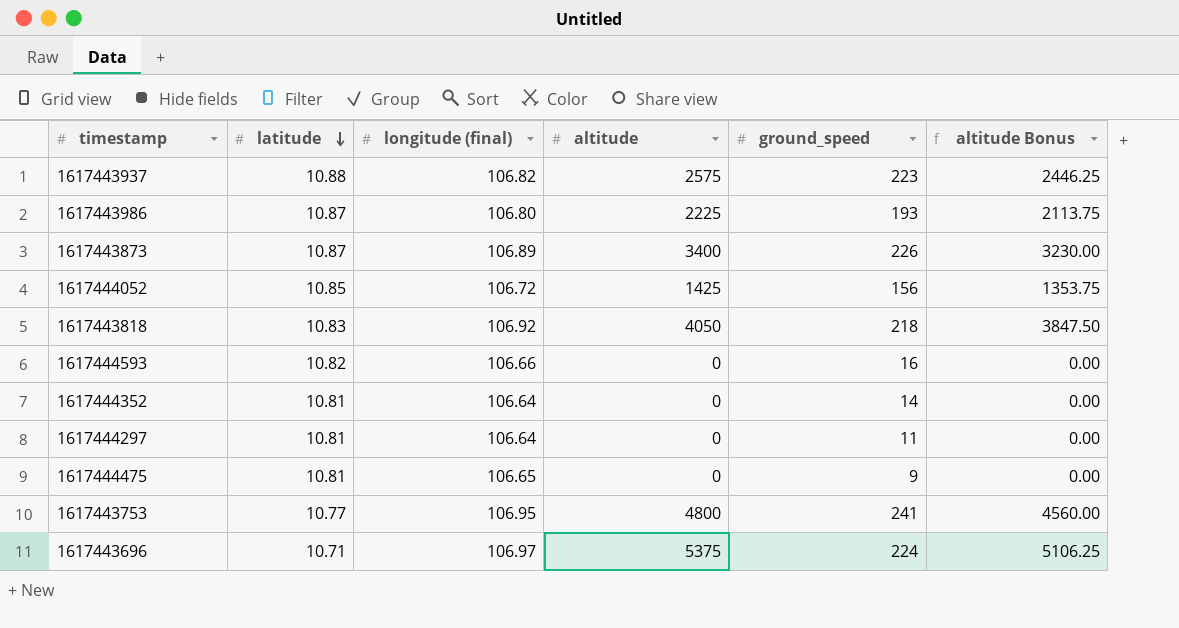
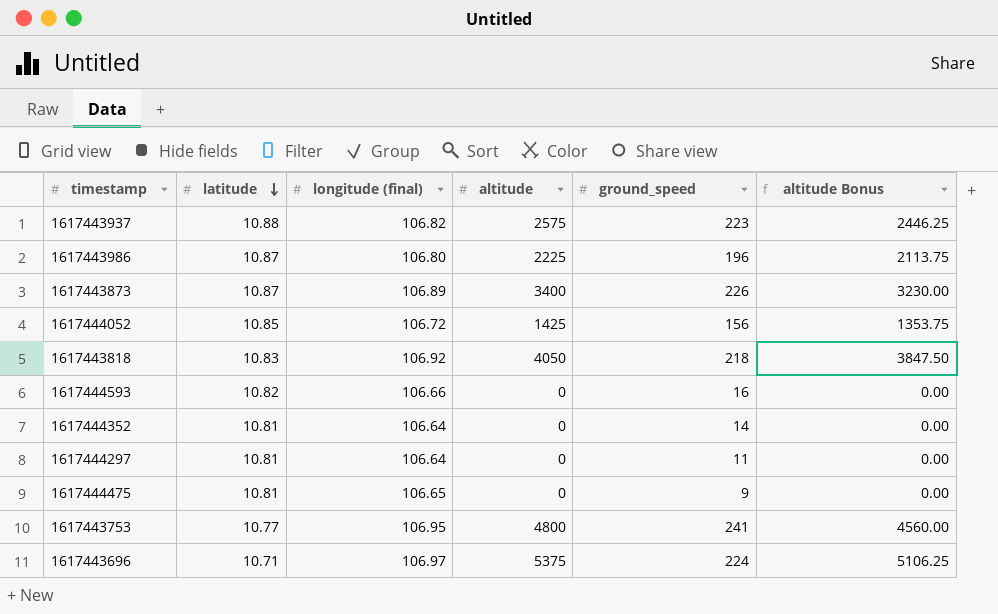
1617443986 | ground_speed: 193 -> 196

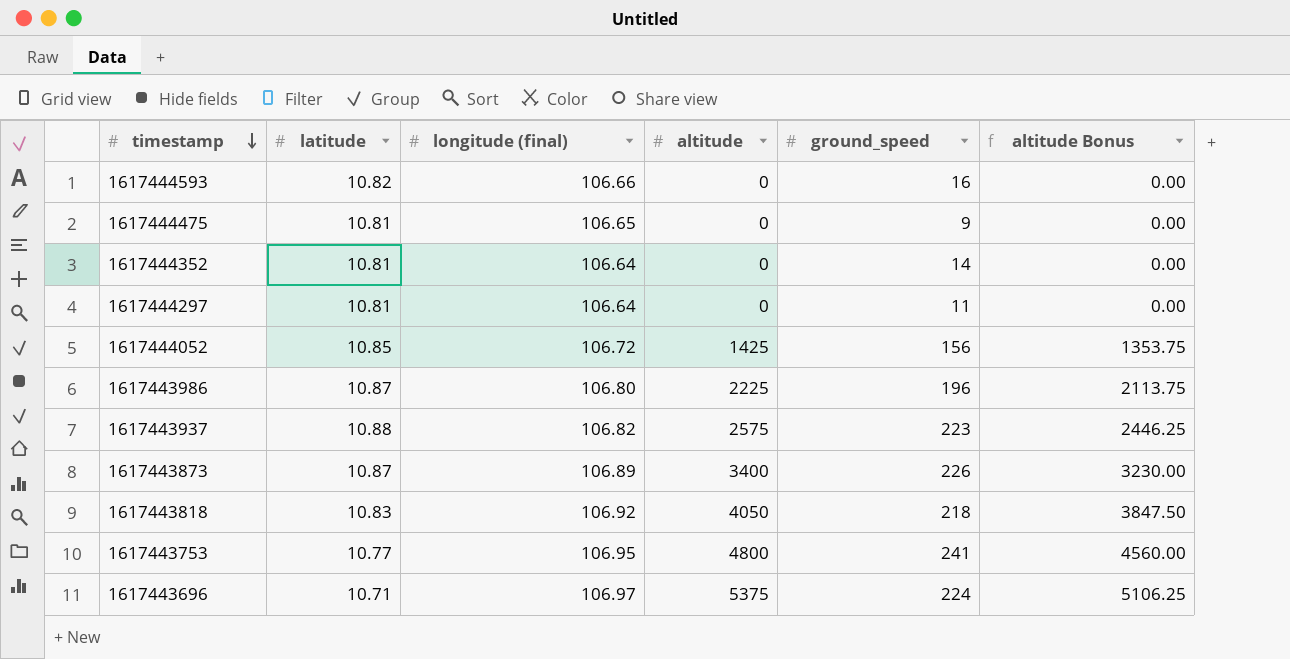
row order: latitude descending -> timestamp descending

